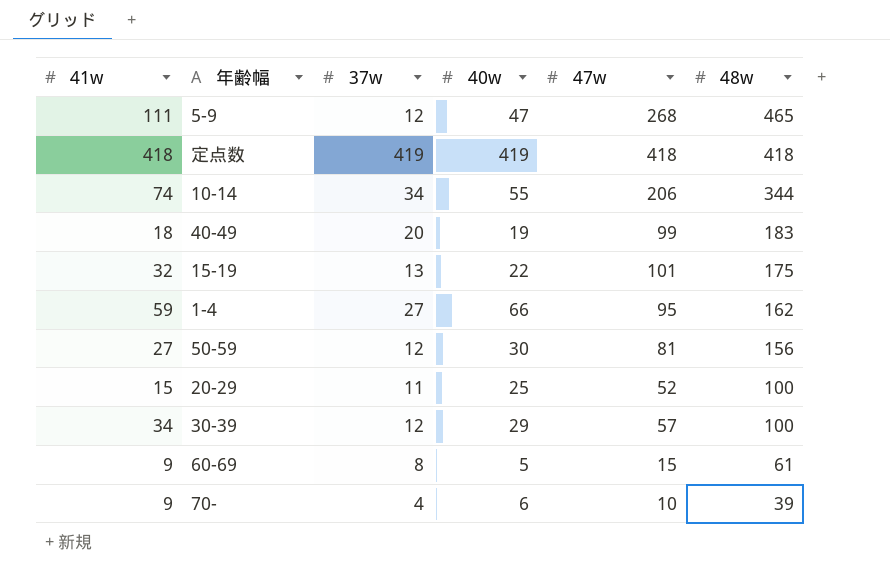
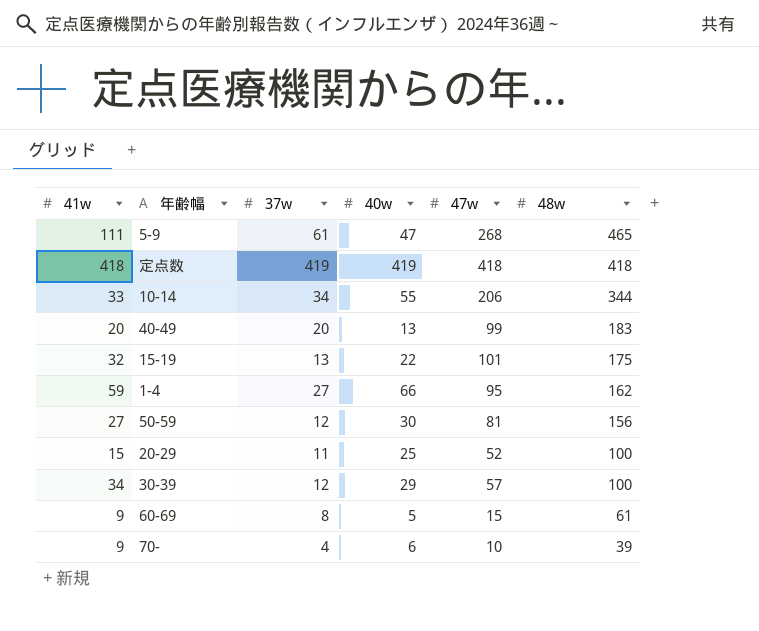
5-9 | 37w: 12 -> 61
10-14 | 41w: 74 -> 33
40-49 | 41w: 18 -> 20
40-49 | 40w: 19 -> 13

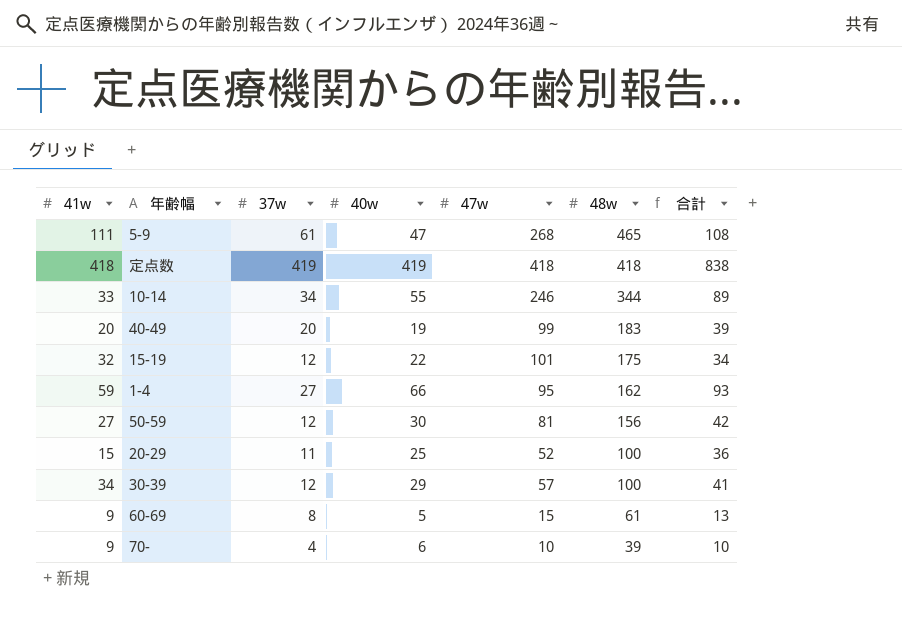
column 合計 | formula: none -> [37w] + [40w]
10-14 | 47w: 206 -> 246
40-49 | 40w: 13 -> 19
15-19 | 37w: 13 -> 12

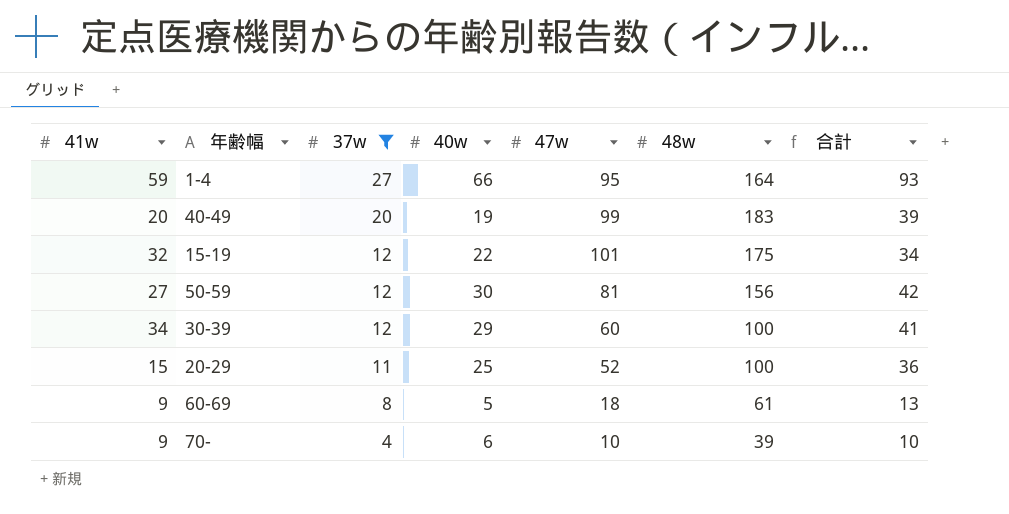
filter: none -> 37w <= 27
row order: 48w descending -> 37w descending
1-4 | 48w: 162 -> 164
30-39 | 47w: 57 -> 60
60-69 | 47w: 15 -> 18

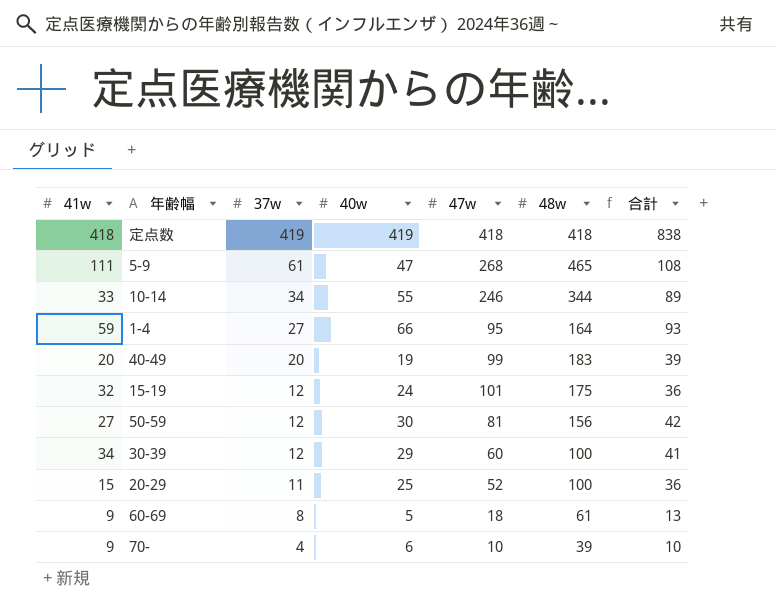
filter: 37w <= 27 -> none
15-19 | 40w: 22 -> 24
15-19 | 合計: 34 -> 36

